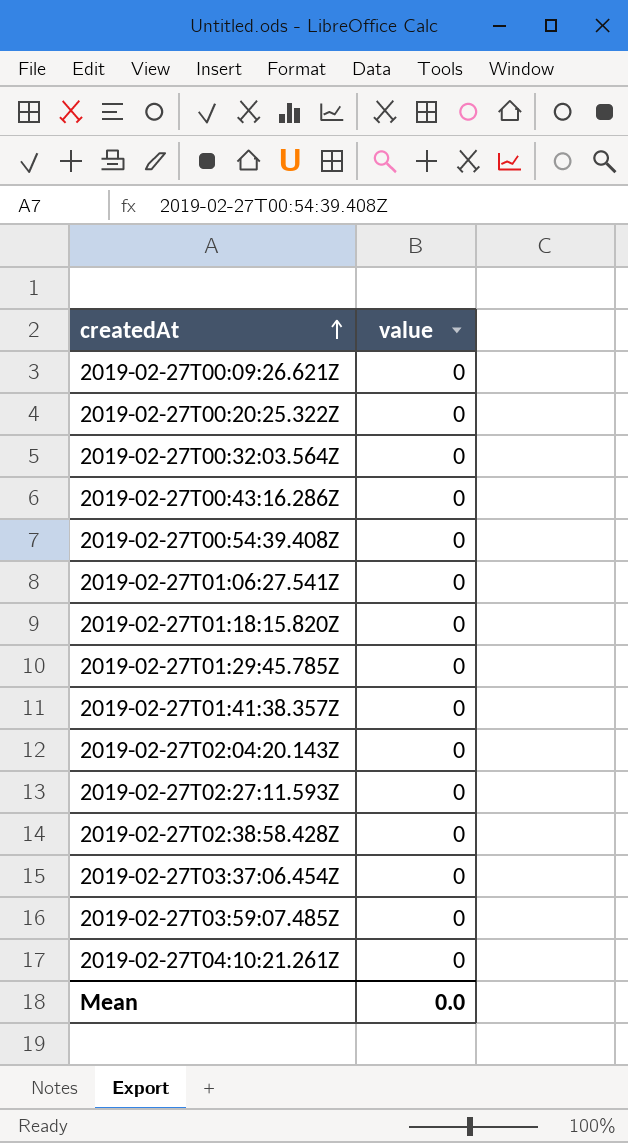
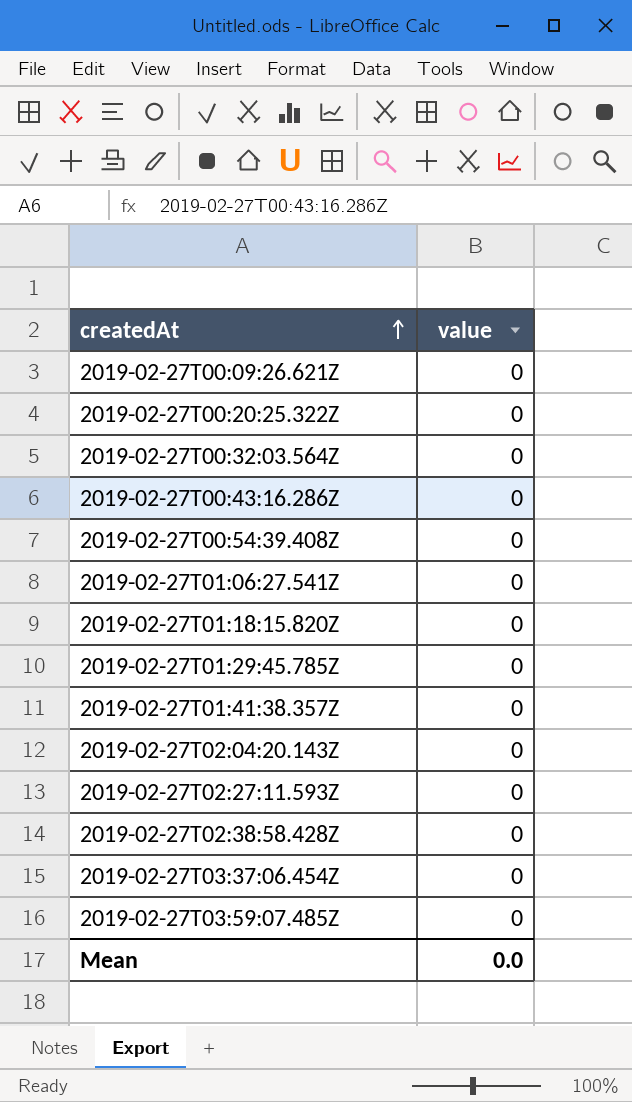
row 2019-02-27T04:10:21.261Z: 0 -> none

